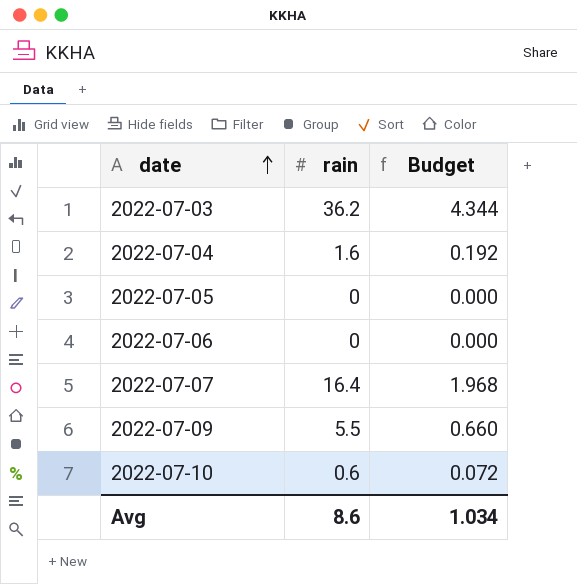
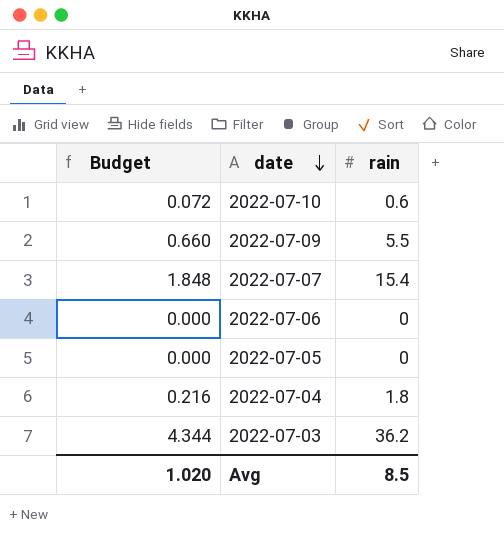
row order: date ascending -> date descending
column Budget | position: 3 -> 1
2022-07-07 | Budget: 1.968 -> 1.848
2022-07-07 | rain: 16.4 -> 15.4
2022-07-04 | Budget: 0.192 -> 0.216
2022-07-04 | rain: 1.6 -> 1.8
Avg | Budget: 1.034 -> 1.020
Avg | rain: 8.6 -> 8.5

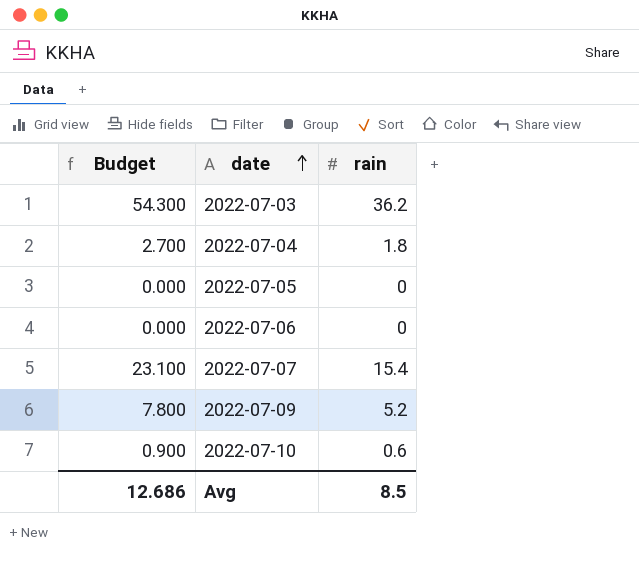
row order: date descending -> date ascending
column Budget | formula: [rain] * 0.12 -> [rain] * 1.5
2022-07-09 | rain: 5.5 -> 5.2
Avg | Budget: 1.020 -> 12.686

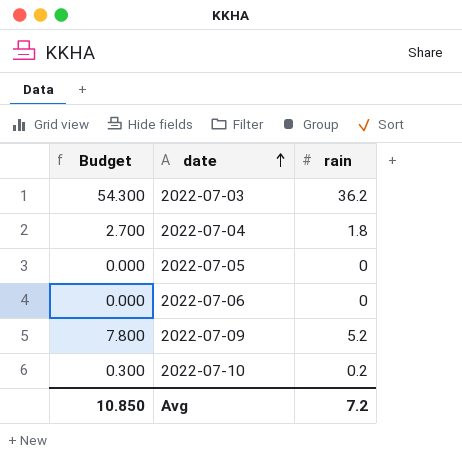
row 2022-07-07: 23.100 | 15.4 -> none
2022-07-10 | Budget: 0.900 -> 0.300
2022-07-10 | rain: 0.6 -> 0.2
Avg | Budget: 12.686 -> 10.850
Avg | rain: 8.5 -> 7.2

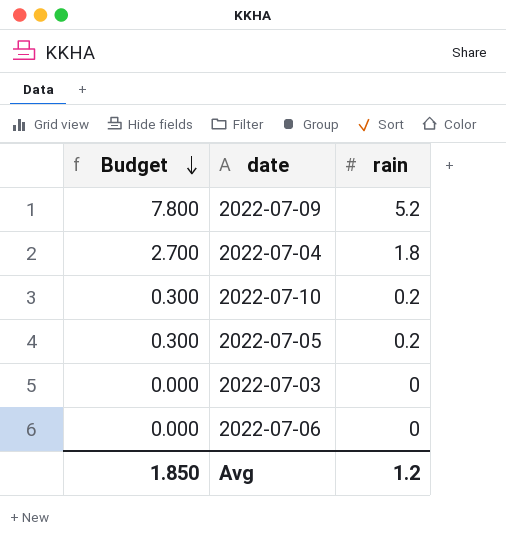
row order: date ascending -> Budget descending
2022-07-05 | Budget: 0.000 -> 0.300
2022-07-05 | rain: 0 -> 0.2
2022-07-03 | Budget: 54.300 -> 0.000
2022-07-03 | rain: 36.2 -> 0
Avg | Budget: 10.850 -> 1.850
Avg | rain: 7.2 -> 1.2

